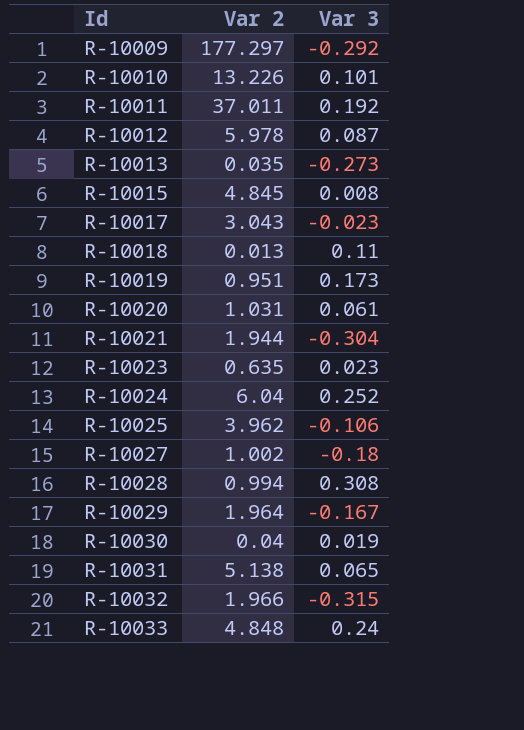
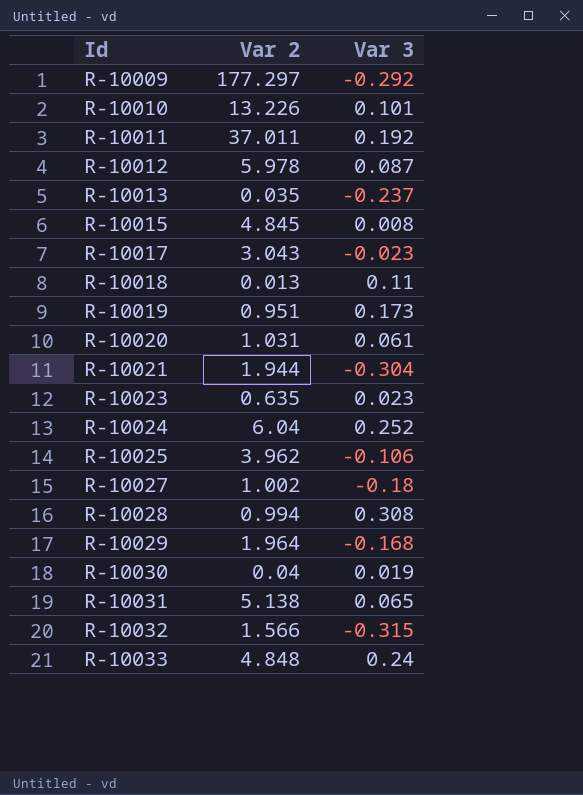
R-10013 | Var 3: -0.273 -> -0.237
R-10029 | Var 3: -0.167 -> -0.168
R-10032 | Var 2: 1.966 -> 1.566

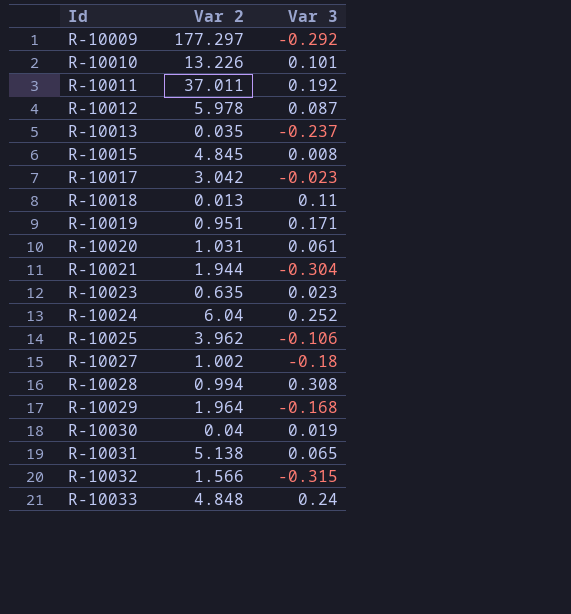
R-10017 | Var 2: 3.043 -> 3.042
R-10019 | Var 3: 0.173 -> 0.171

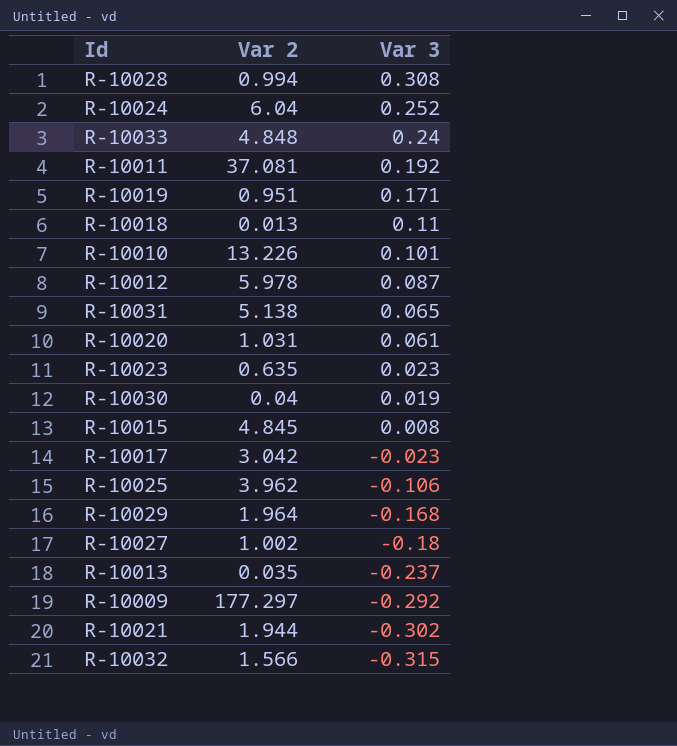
row order: Id ascending -> Var 3 descending
R-10011 | Var 2: 37.011 -> 37.081
R-10021 | Var 3: -0.304 -> -0.302

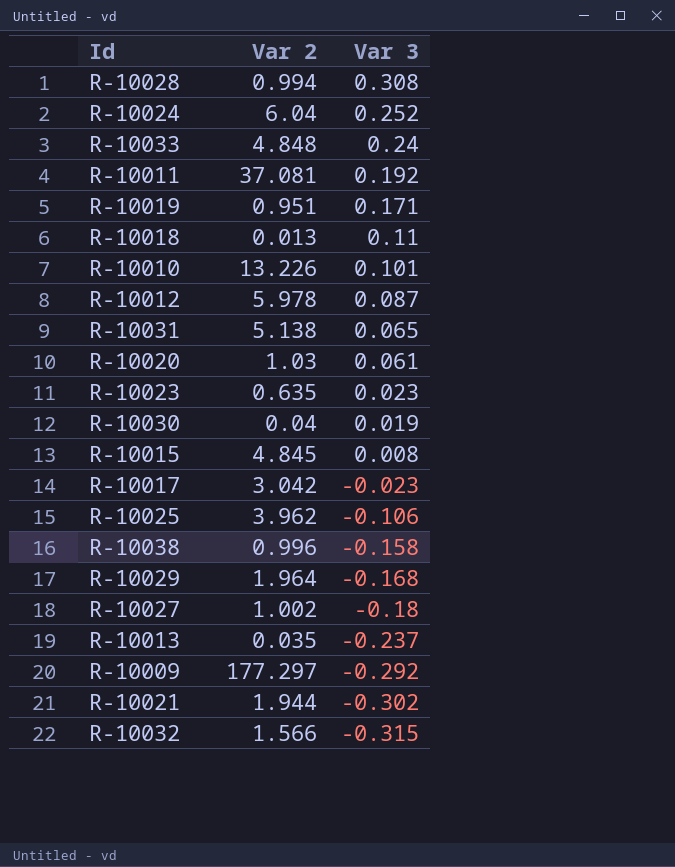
R-10020 | Var 2: 1.031 -> 1.03
row R-10038: none -> 0.996 | -0.158

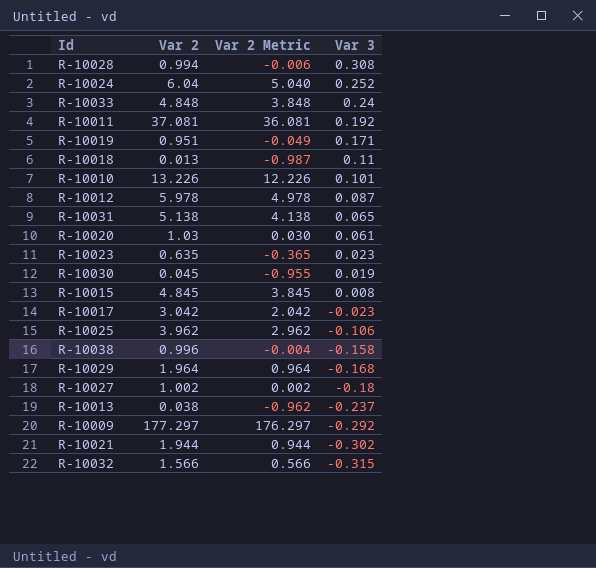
column Var 2 Metric | formula: none -> [Var 2] - 1
R-10030 | Var 2: 0.04 -> 0.045
R-10013 | Var 2: 0.035 -> 0.038

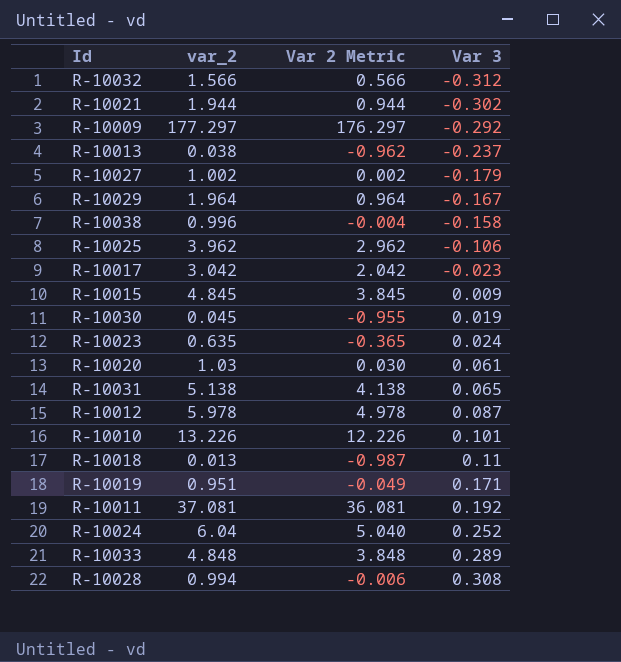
row order: Var 3 descending -> Var 3 ascending
column name: Var 2 -> var_2
R-10032 | Var 3: -0.315 -> -0.312
R-10027 | Var 3: -0.18 -> -0.179
R-10029 | Var 3: -0.168 -> -0.167
R-10015 | Var 3: 0.008 -> 0.009
R-10023 | Var 3: 0.023 -> 0.024
R-10033 | Var 3: 0.24 -> 0.289

